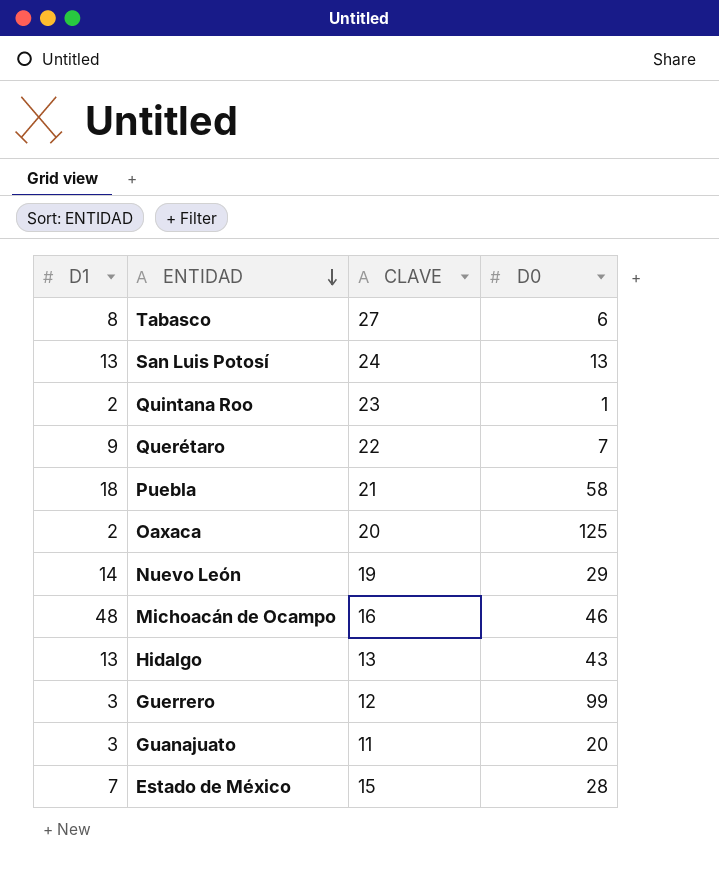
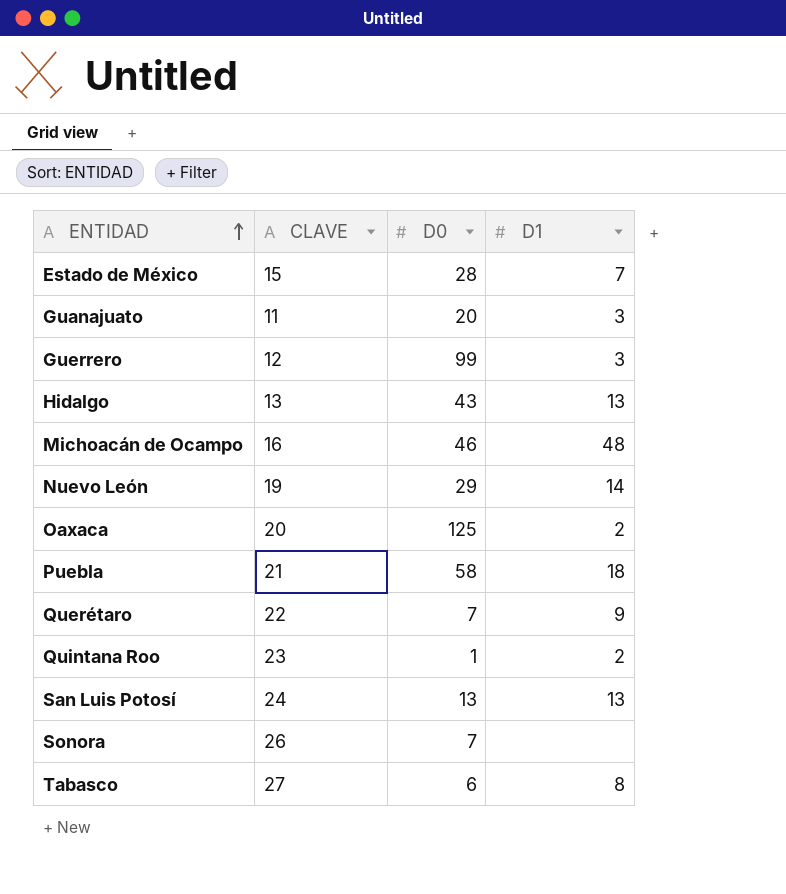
row order: ENTIDAD descending -> ENTIDAD ascending
column D1 | position: 1 -> 4
row Sonora: none -> 26 | 7 | none

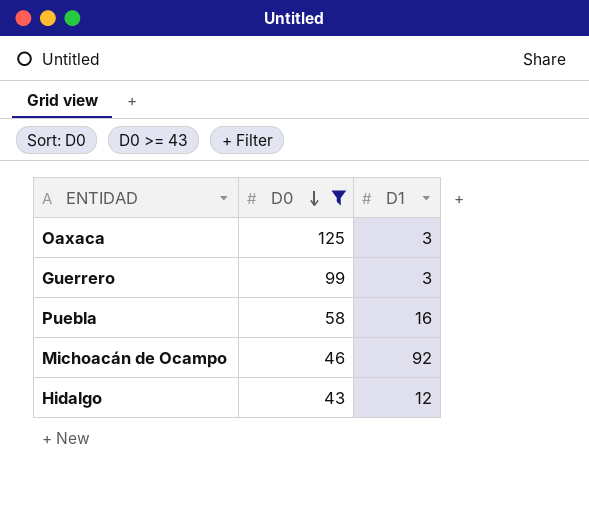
filter: none -> D0 >= 43
row order: ENTIDAD ascending -> D0 descending
column CLAVE | position: 2 -> none
Oaxaca | D1: 2 -> 3
Puebla | D1: 18 -> 16
Michoacán de Ocampo | D1: 48 -> 92
Hidalgo | D1: 13 -> 12

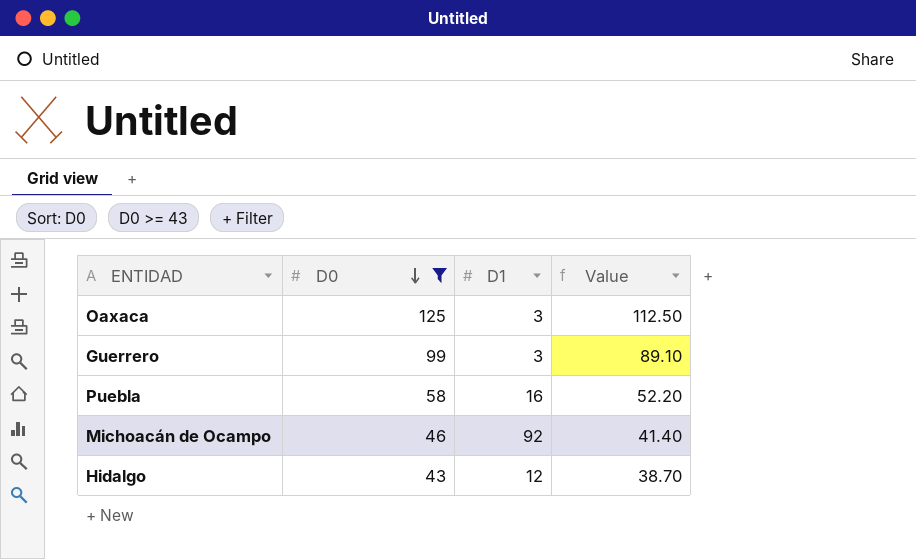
column Value | formula: none -> [D0] * 0.9

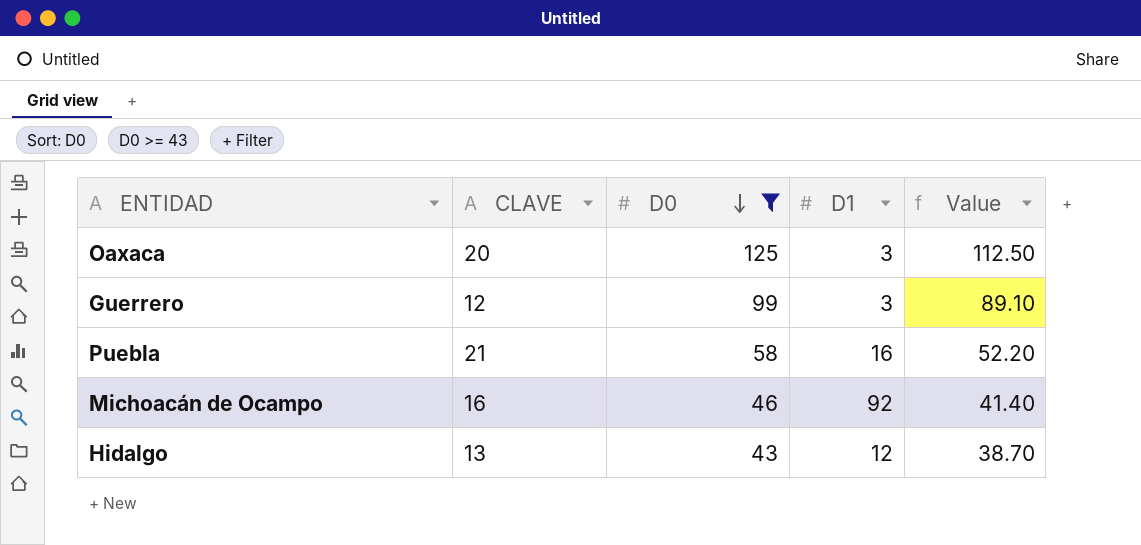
column CLAVE | position: none -> 2

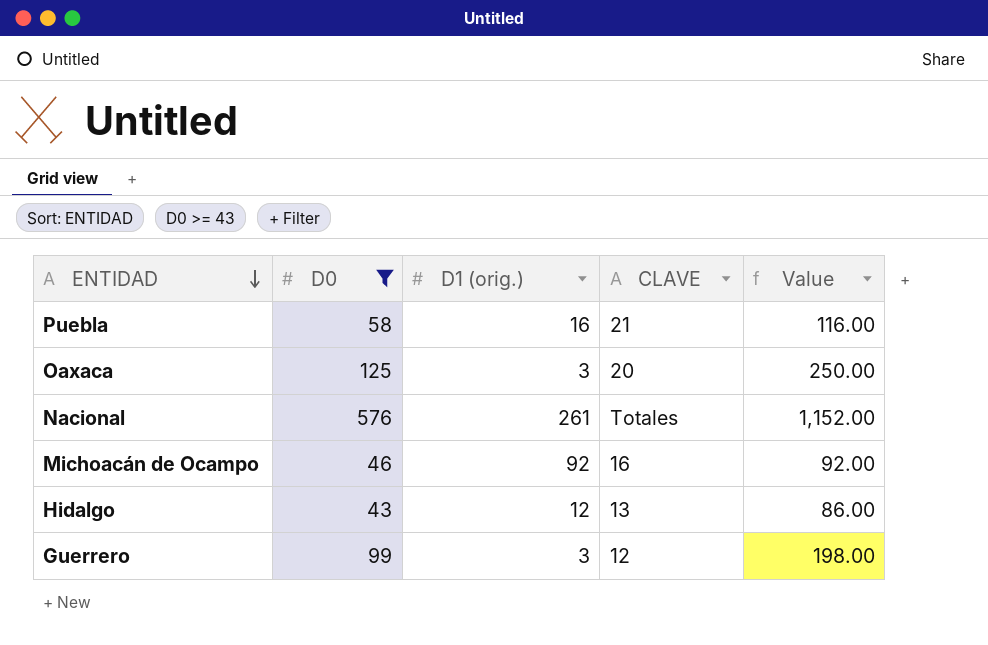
row order: D0 descending -> ENTIDAD descending
column name: D1 -> D1 (orig.)
column CLAVE | position: 2 -> 4
column Value | formula: [D0] * 0.9 -> [D0] * 2
row Nacional: none -> 576 | 261 | Totales | 1,152.00

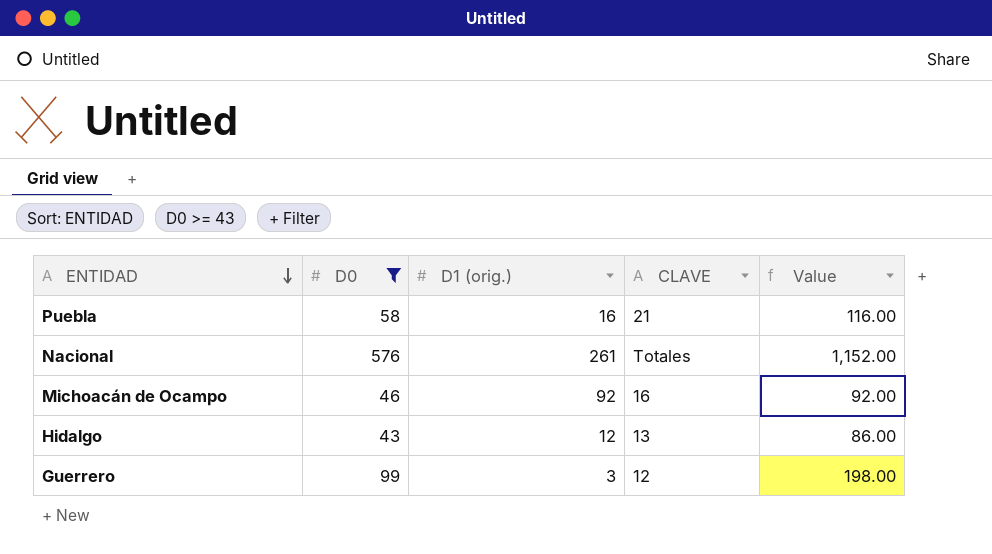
row Oaxaca: 125 | 3 | 20 | 250.00 -> none

